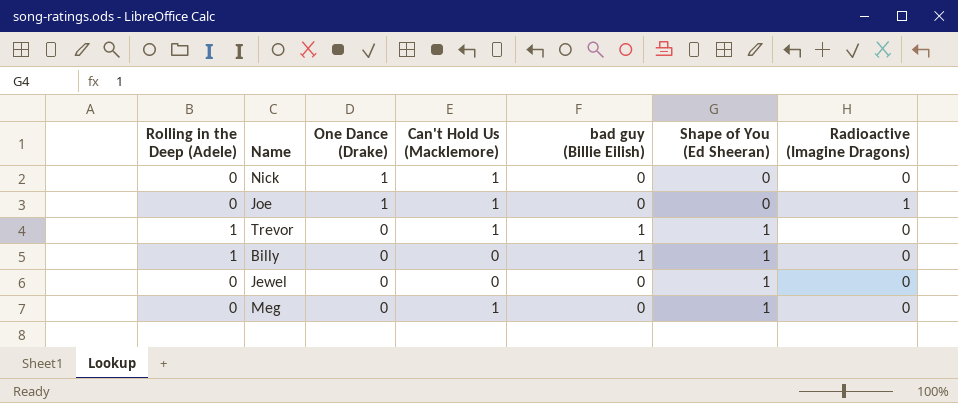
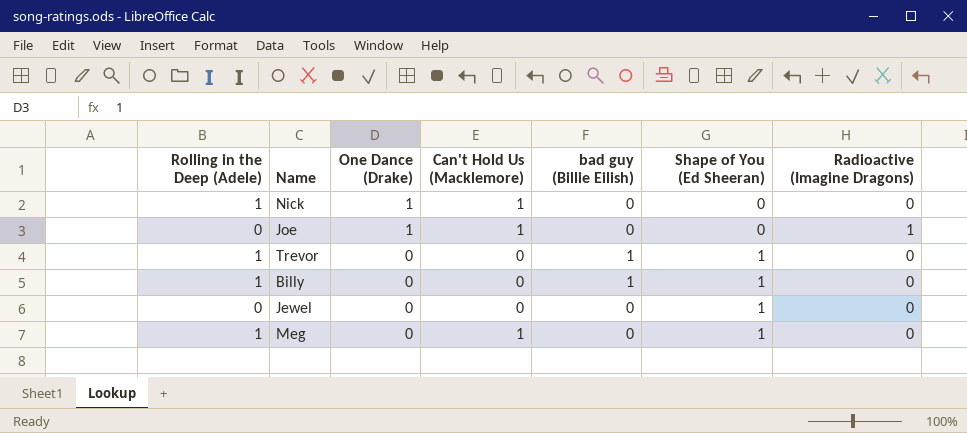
Nick | Rolling in the Deep (Adele): 0 -> 1
Trevor | Can't Hold Us (Macklemore): 1 -> 0
Meg | Rolling in the Deep (Adele): 0 -> 1

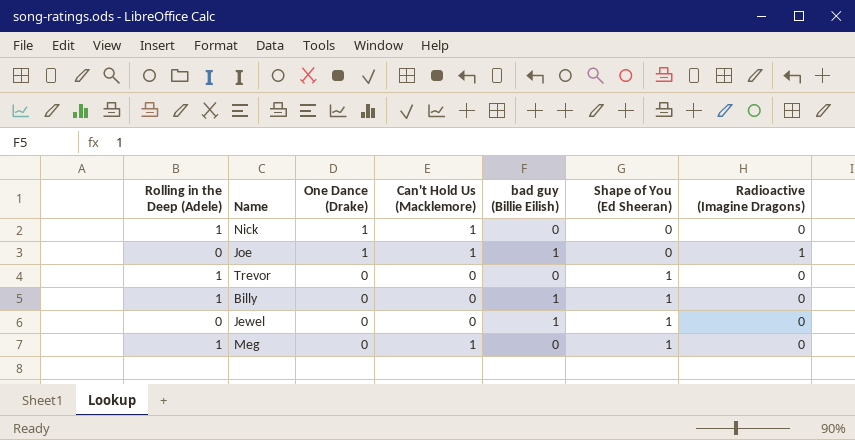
Joe | bad guy (Billie Eilish): 0 -> 1
Trevor | bad guy (Billie Eilish): 1 -> 0
Jewel | bad guy (Billie Eilish): 0 -> 1

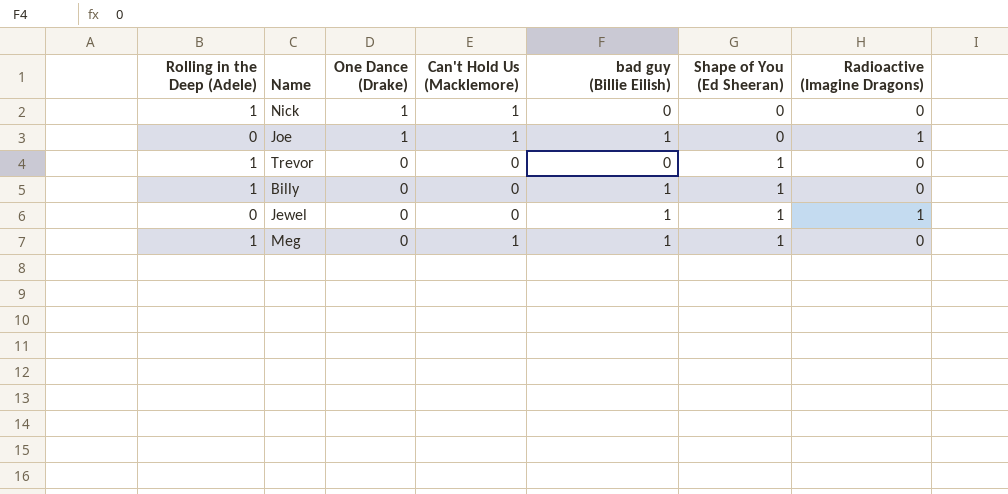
Jewel | Radioactive (Imagine Dragons): 0 -> 1
Meg | bad guy (Billie Eilish): 0 -> 1

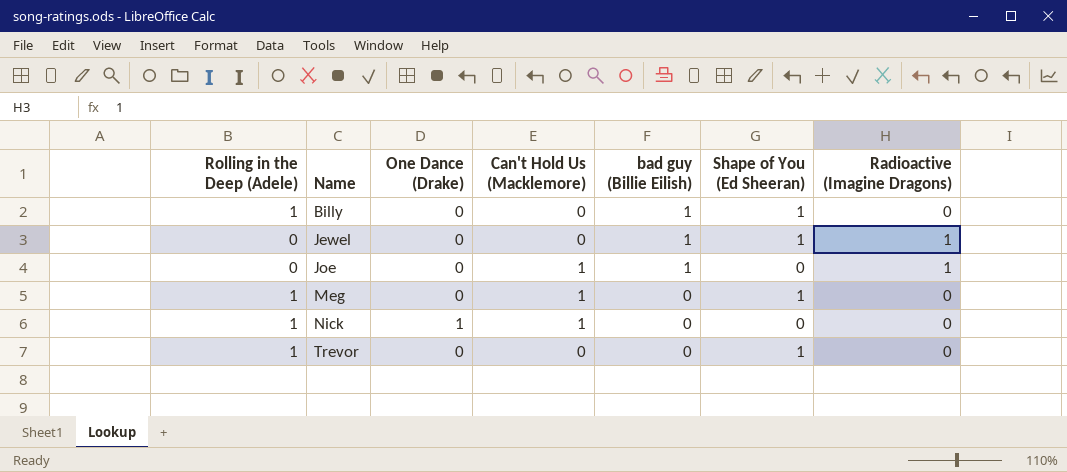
row order: One Dance (Drake) descending -> Name ascending
Joe | One Dance (Drake): 1 -> 0
Meg | bad guy (Billie Eilish): 1 -> 0

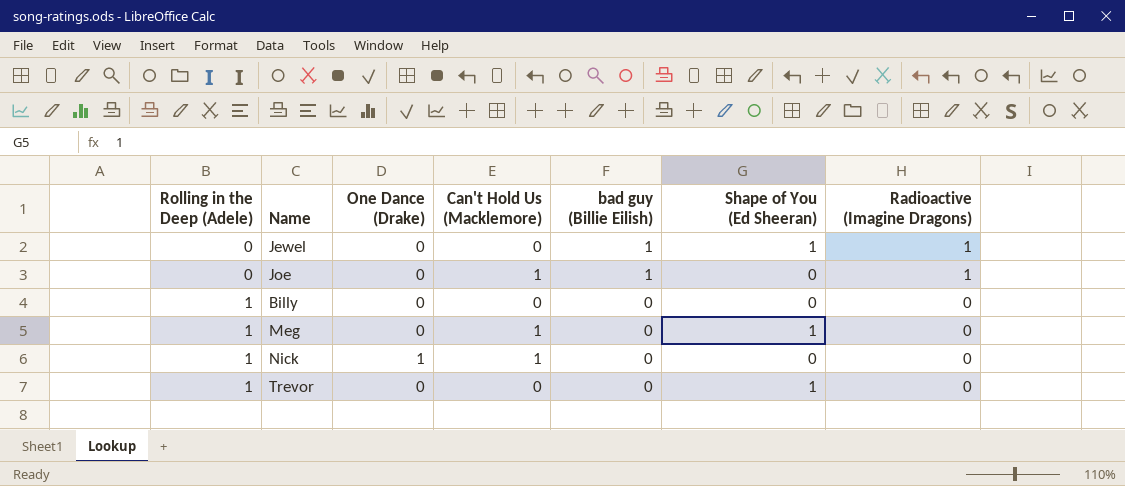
row order: Name ascending -> Rolling in the Deep (Adele) ascending
Billy | bad guy (Billie Eilish): 1 -> 0
Billy | Shape of You (Ed Sheeran): 1 -> 0

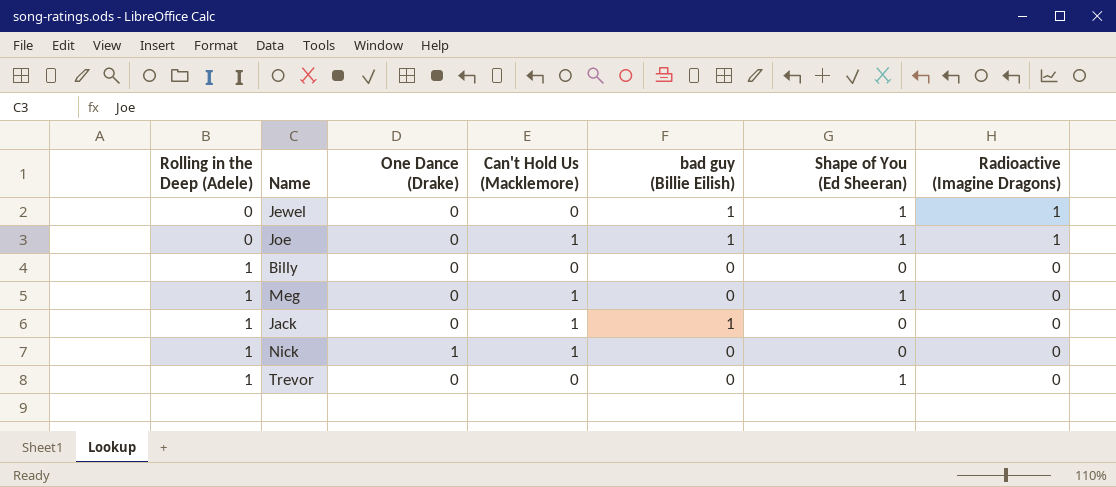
Joe | Shape of You (Ed Sheeran): 0 -> 1
row Jack: none -> 1 | 0 | 1 | 1 | 0 | 0

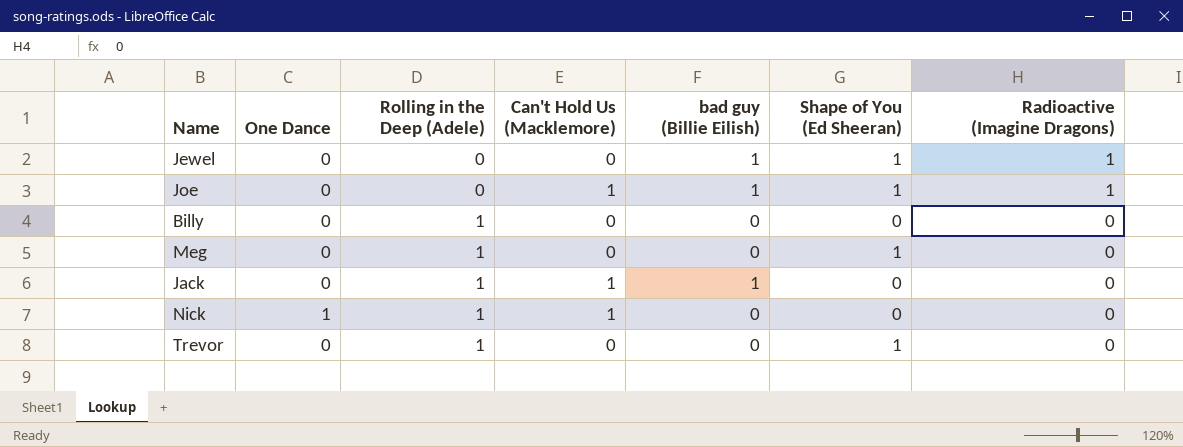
column name: One Dance (Drake) -> One Dance
column Rolling in the Deep (Adele) | position: 1 -> 3
Meg | Can't Hold Us (Macklemore): 1 -> 0

